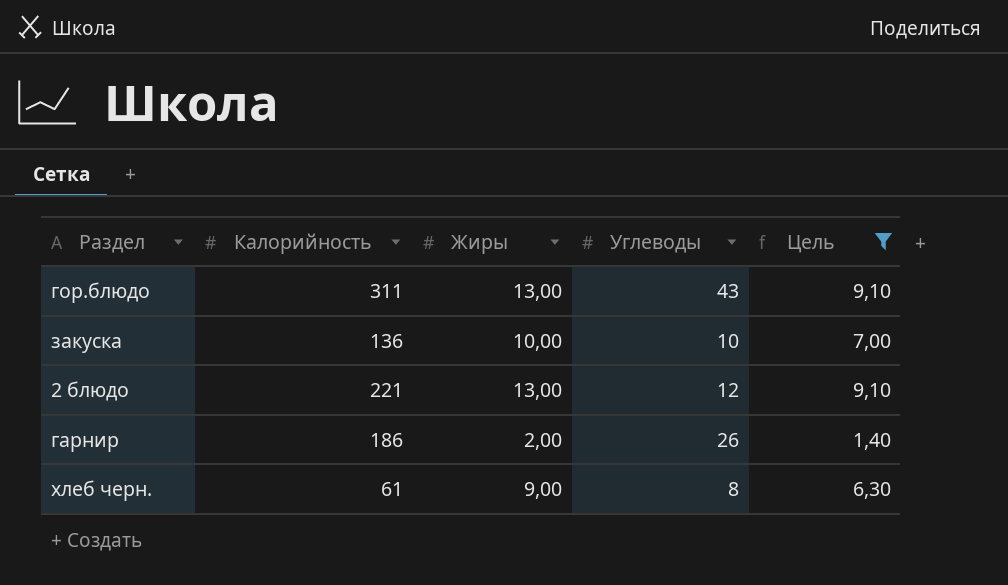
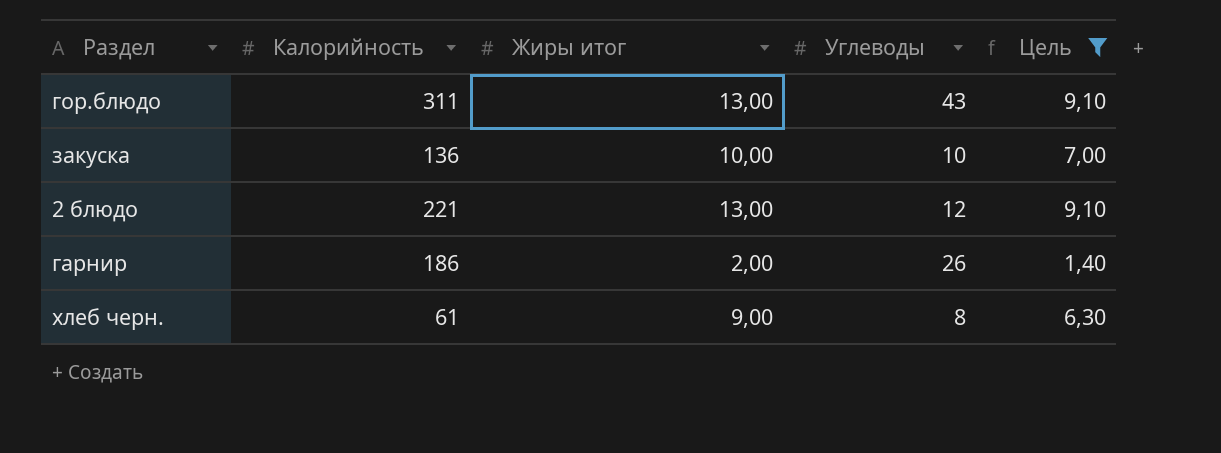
column name: Жиры -> Жиры итог

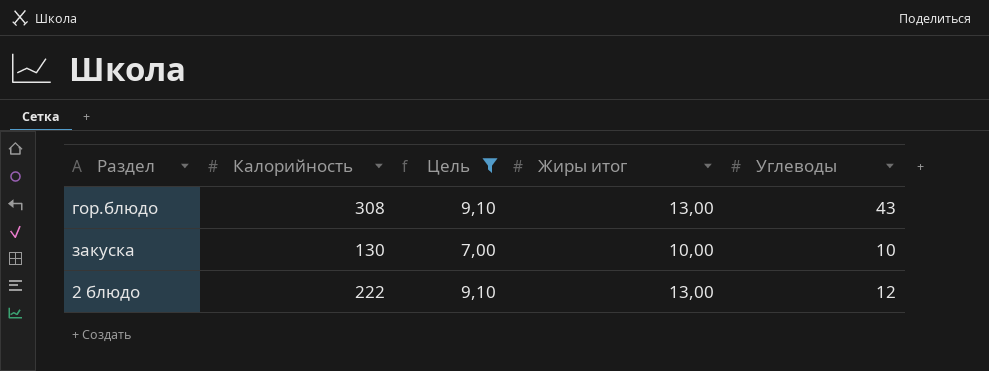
column Цель | position: 5 -> 3
row гарнир: 186 | 2,00 | 26 | 1,40 -> none
row хлеб черн.: 61 | 9,00 | 8 | 6,30 -> none
гор.блюдо | Калорийность: 311 -> 308
закуска | Калорийность: 136 -> 130
2 блюдо | Калорийность: 221 -> 222

